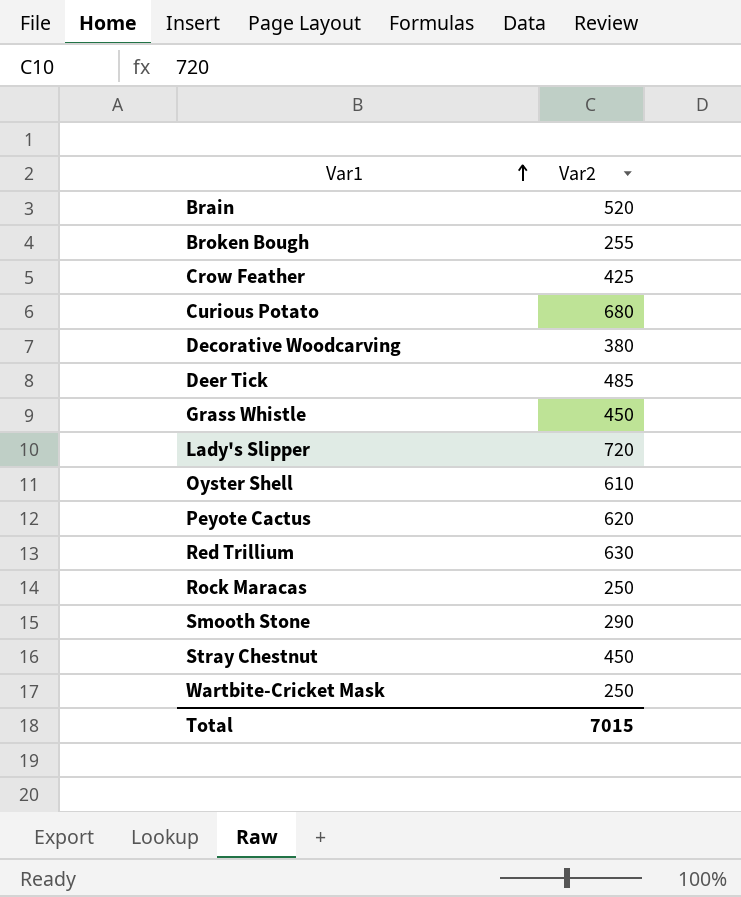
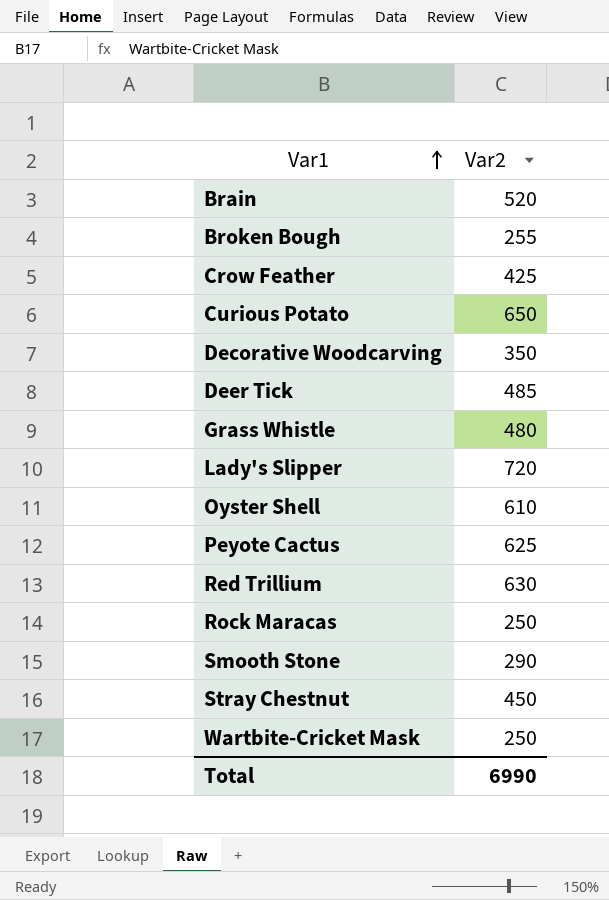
Curious Potato | Var2: 680 -> 650
Decorative Woodcarving | Var2: 380 -> 350
Grass Whistle | Var2: 450 -> 480
Peyote Cactus | Var2: 620 -> 625
Total | Var2: 7015 -> 6990

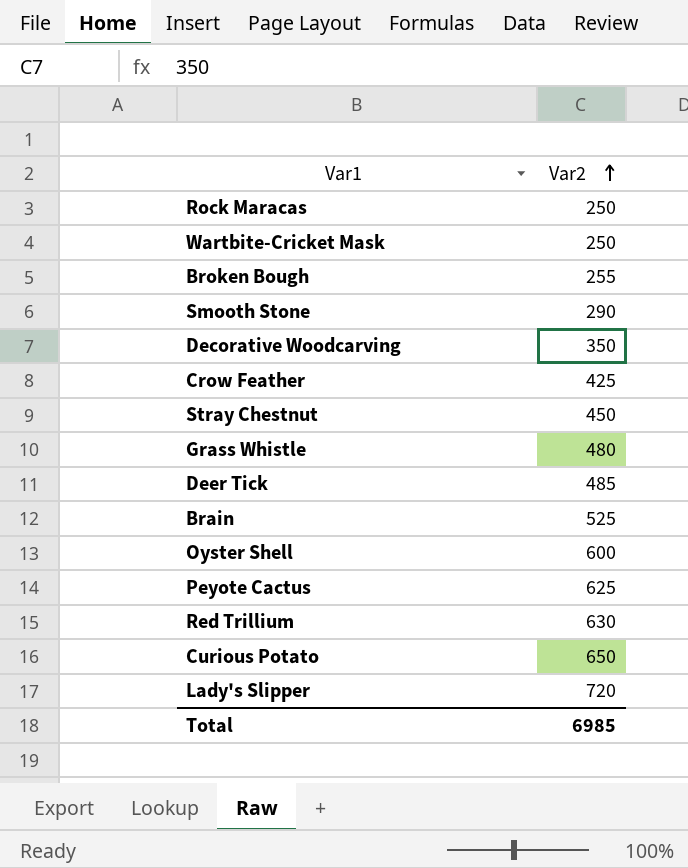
row order: Var1 ascending -> Var2 ascending
Brain | Var2: 520 -> 525
Oyster Shell | Var2: 610 -> 600
Total | Var2: 6990 -> 6985

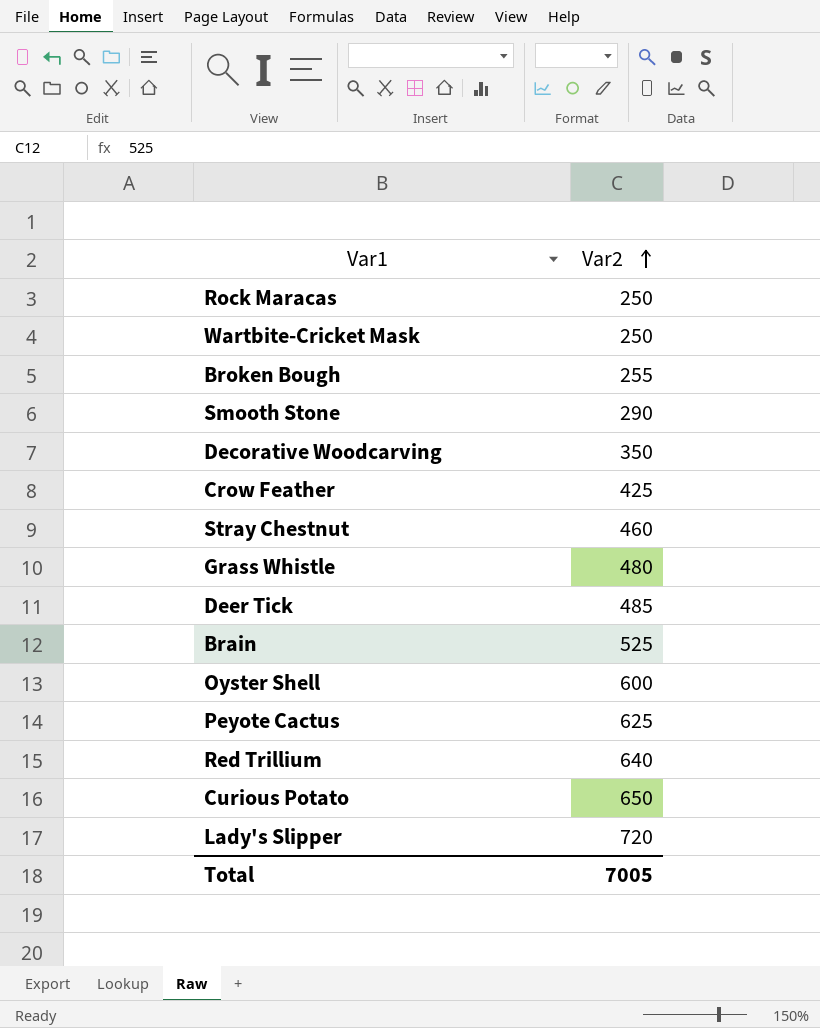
Stray Chestnut | Var2: 450 -> 460
Red Trillium | Var2: 630 -> 640
Total | Var2: 6985 -> 7005

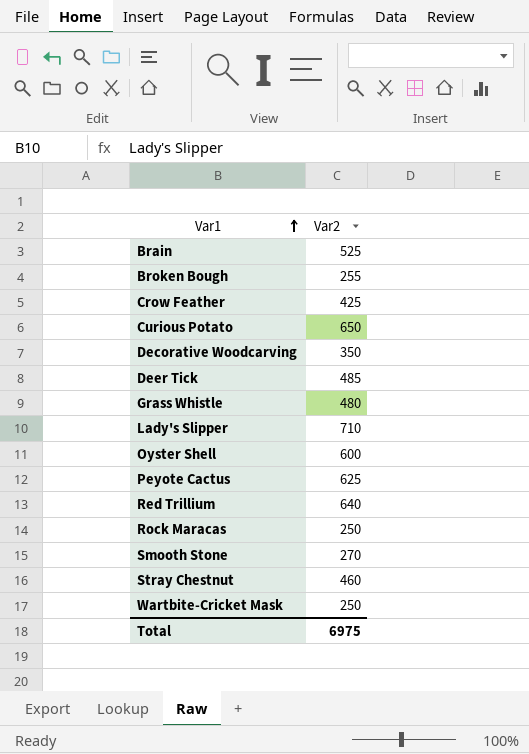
row order: Var2 ascending -> Var1 ascending
Lady's Slipper | Var2: 720 -> 710
Smooth Stone | Var2: 290 -> 270
Total | Var2: 7005 -> 6975

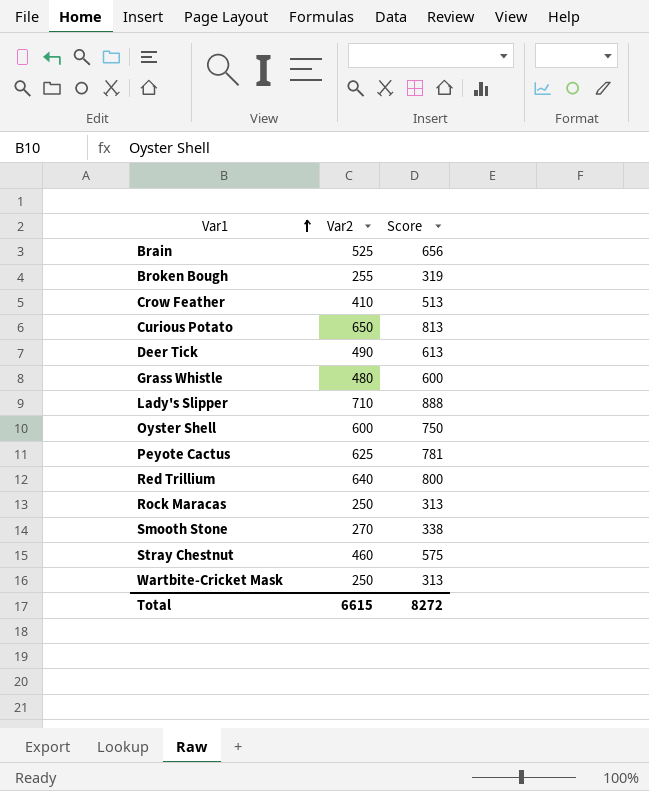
column Score | formula: none -> [Var2] * 1.25
row Decorative Woodcarving: 350 -> none
Crow Feather | Var2: 425 -> 410
Deer Tick | Var2: 485 -> 490
Total | Var2: 6975 -> 6615

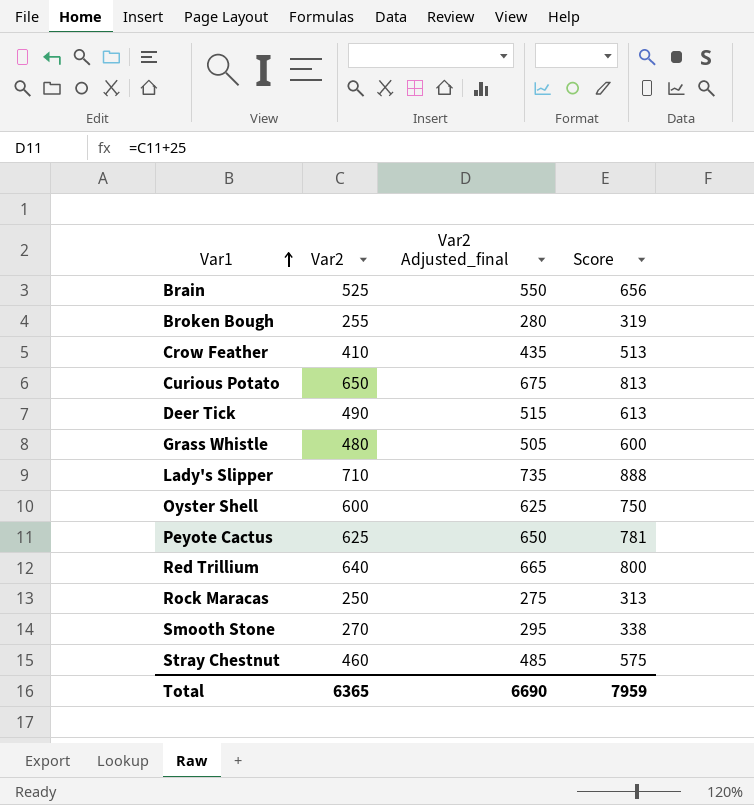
column Var2 Adjusted_final | formula: none -> [Var2] + 25
row Wartbite-Cricket Mask: 250 | 313 -> none
Total | Var2: 6615 -> 6365
Total | Score: 8272 -> 7959

